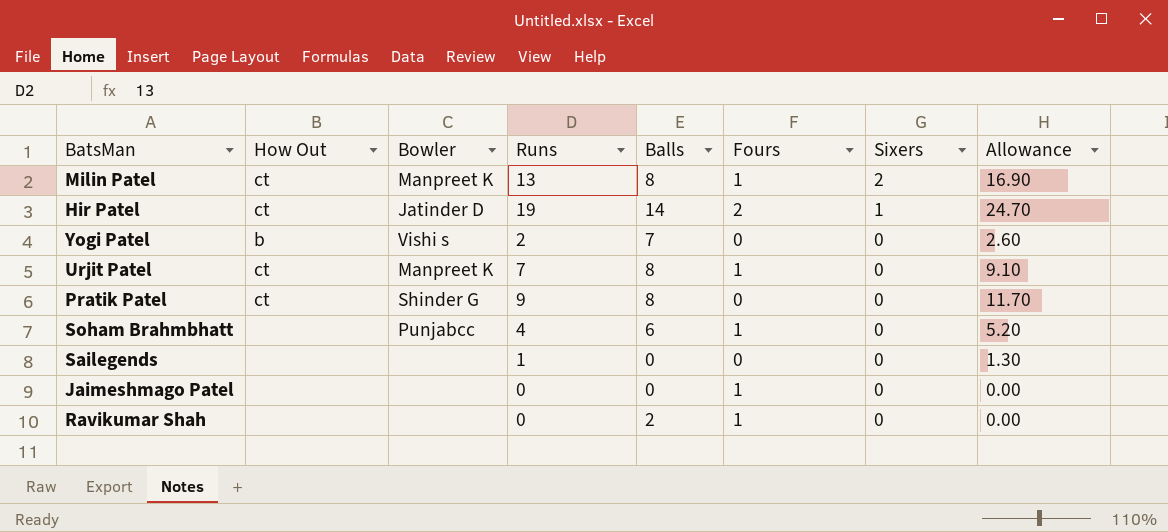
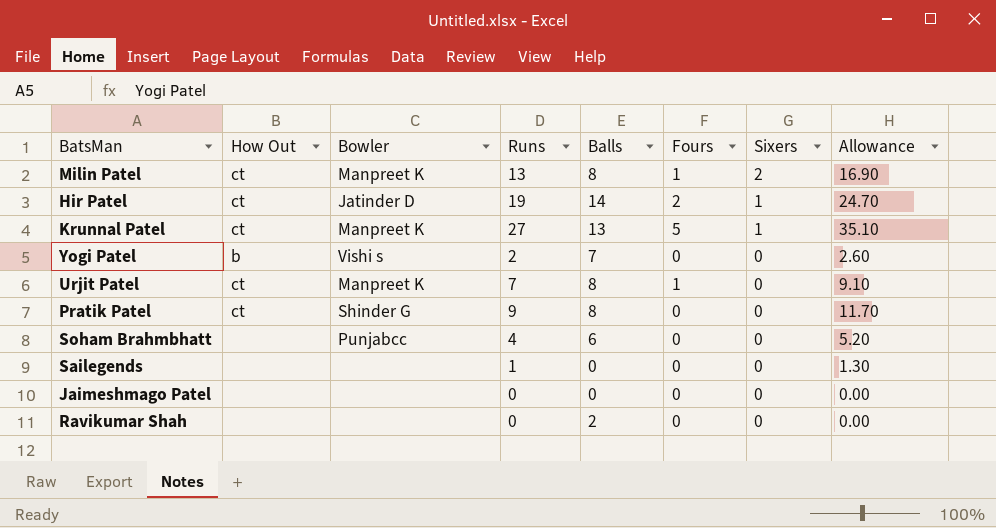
row Krunnal Patel: none -> ct | Manpreet K | 27 | 13 | 5 | 1 | 35.10
Soham Brahmbhatt | Fours: 1 -> 0
Jaimeshmago Patel | Fours: 1 -> 0
Ravikumar Shah | Fours: 1 -> 0

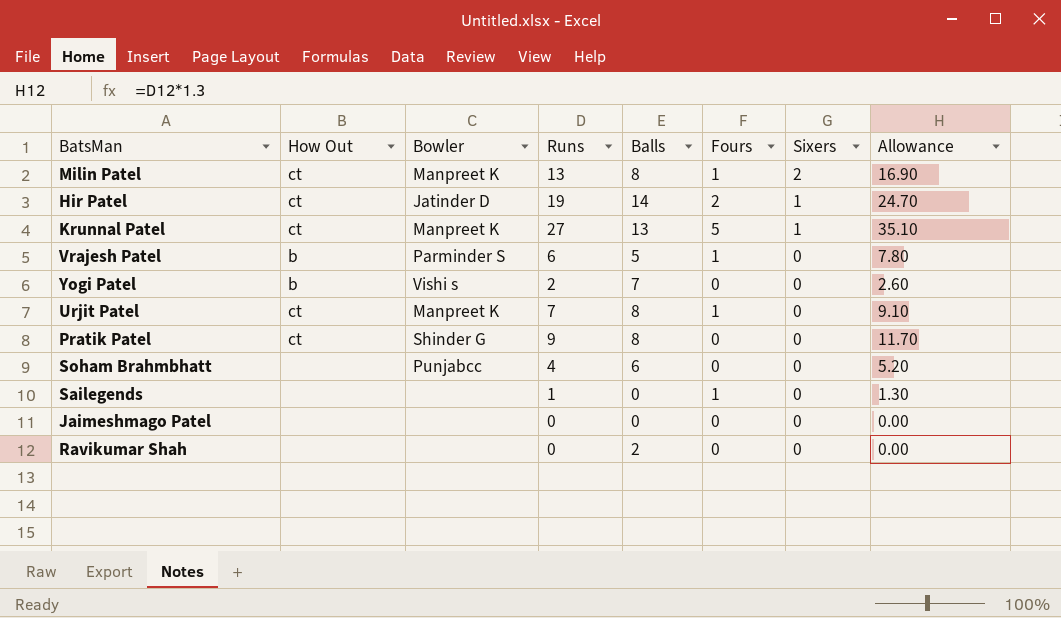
row Vrajesh Patel: none -> b | Parminder S | 6 | 5 | 1 | 0 | 7.80
Sailegends | Fours: 0 -> 1

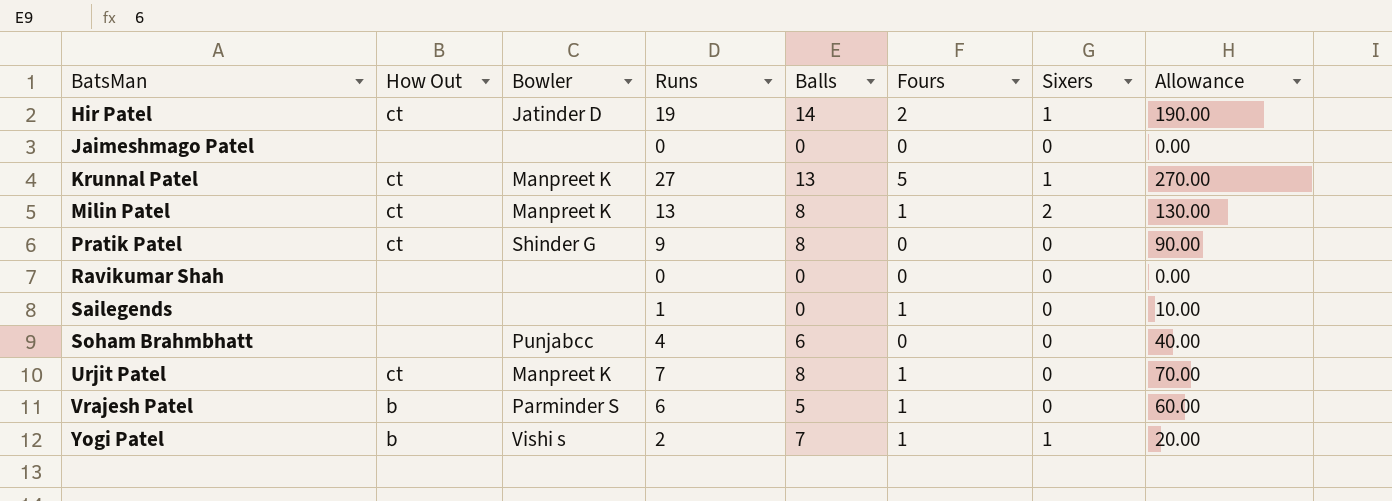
row order: Sixers descending -> BatsMan ascending
column Allowance | formula: [Runs] * 1.3 -> [Runs] * 10
Ravikumar Shah | Balls: 2 -> 0
Yogi Patel | Fours: 0 -> 1
Yogi Patel | Sixers: 0 -> 1

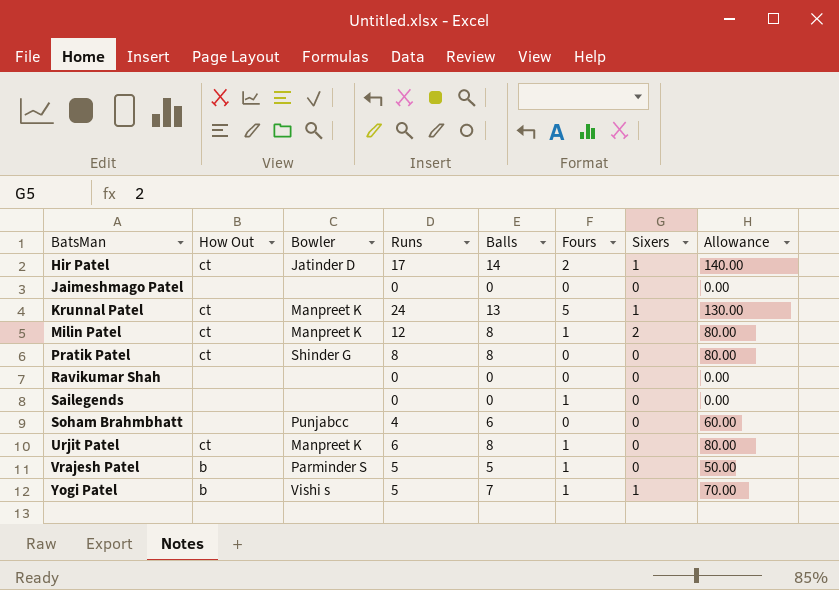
column Allowance | formula: [Runs] * 10 -> [Balls] * 10
Hir Patel | Runs: 19 -> 17
Krunnal Patel | Runs: 27 -> 24
Milin Patel | Runs: 13 -> 12
Pratik Patel | Runs: 9 -> 8
Sailegends | Runs: 1 -> 0
Urjit Patel | Runs: 7 -> 6
Vrajesh Patel | Runs: 6 -> 5
Yogi Patel | Runs: 2 -> 5

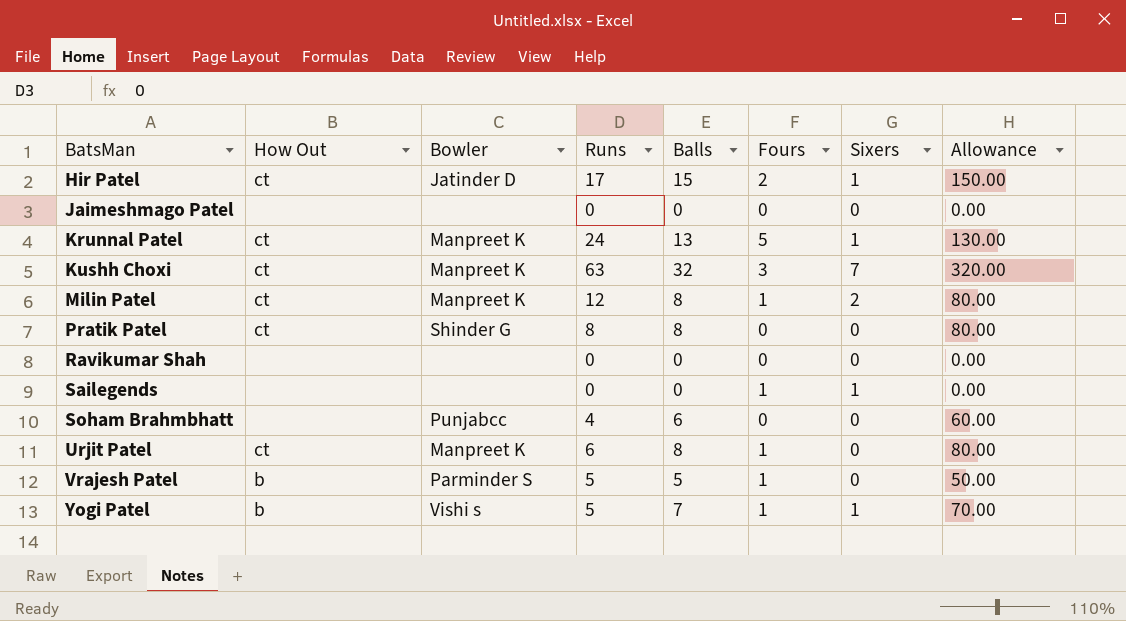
Hir Patel | Balls: 14 -> 15
Hir Patel | Allowance: 140.00 -> 150.00
row Kushh Choxi: none -> ct | Manpreet K | 63 | 32 | 3 | 7 | 320.00
Sailegends | Sixers: 0 -> 1

